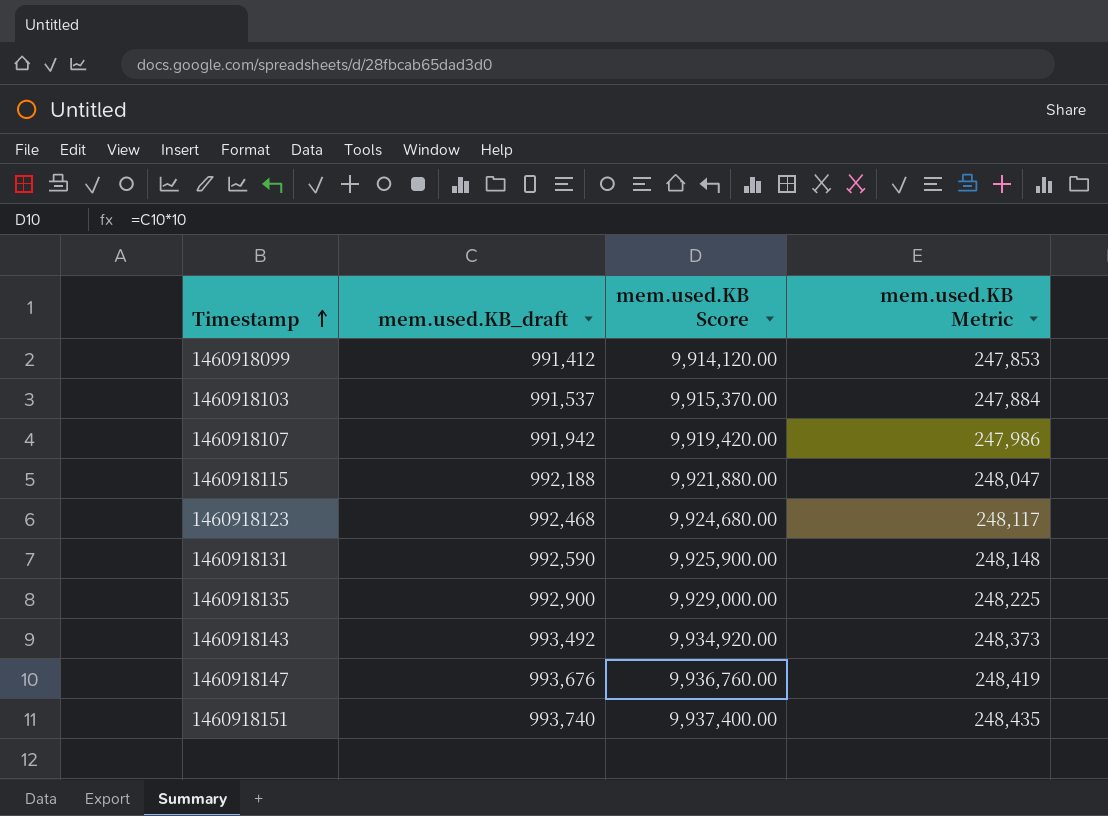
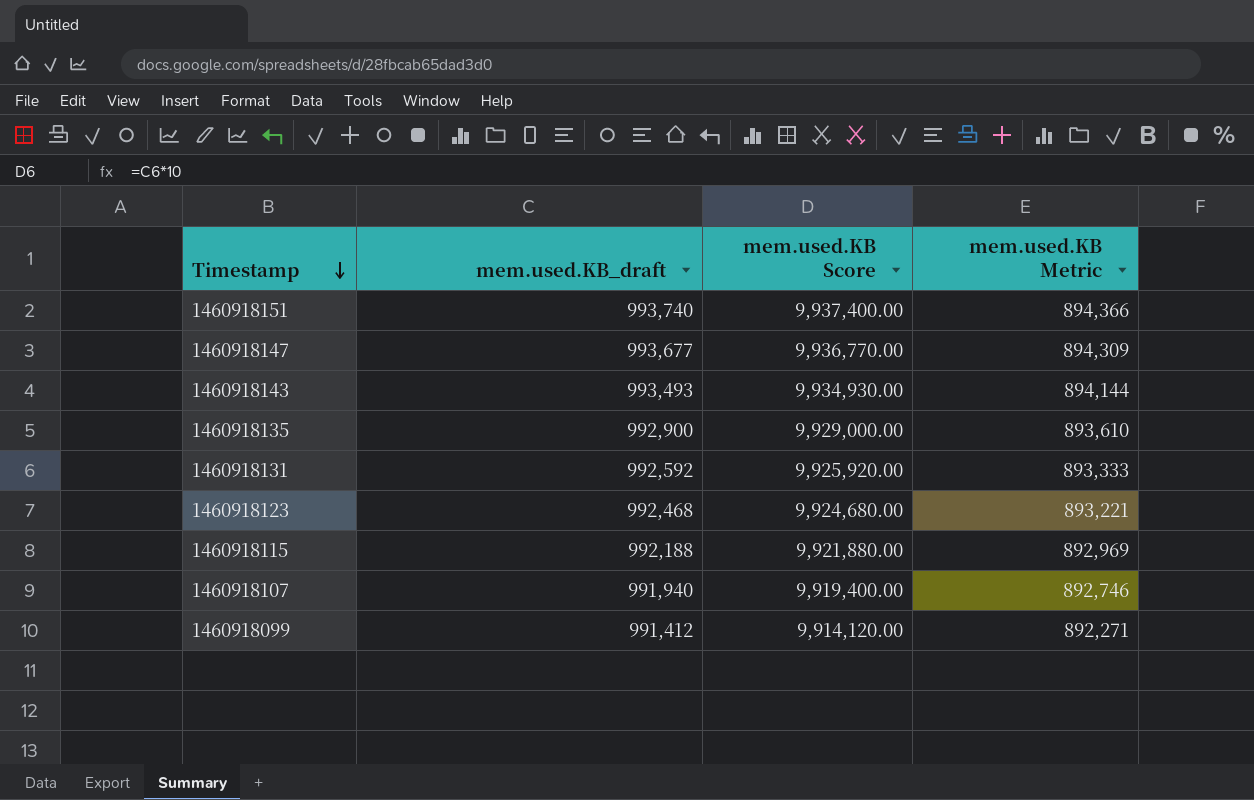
row order: Timestamp ascending -> Timestamp descending
column mem.used.KB Metric | formula: [mem.used.KB_draft] * 0.25 -> [mem.used.KB_draft] * 0.9
row 1460918103: 991,537 | 9,915,370.00 | 247,884 -> none
1460918147 | mem.used.KB_draft: 993,676 -> 993,677
1460918147 | mem.used.KB Score: 9,936,760.00 -> 9,936,770.00
1460918143 | mem.used.KB_draft: 993,492 -> 993,493
1460918143 | mem.used.KB Score: 9,934,920.00 -> 9,934,930.00
1460918131 | mem.used.KB_draft: 992,590 -> 992,592
1460918131 | mem.used.KB Score: 9,925,900.00 -> 9,925,920.00
1460918107 | mem.used.KB_draft: 991,942 -> 991,940
1460918107 | mem.used.KB Score: 9,919,420.00 -> 9,919,400.00

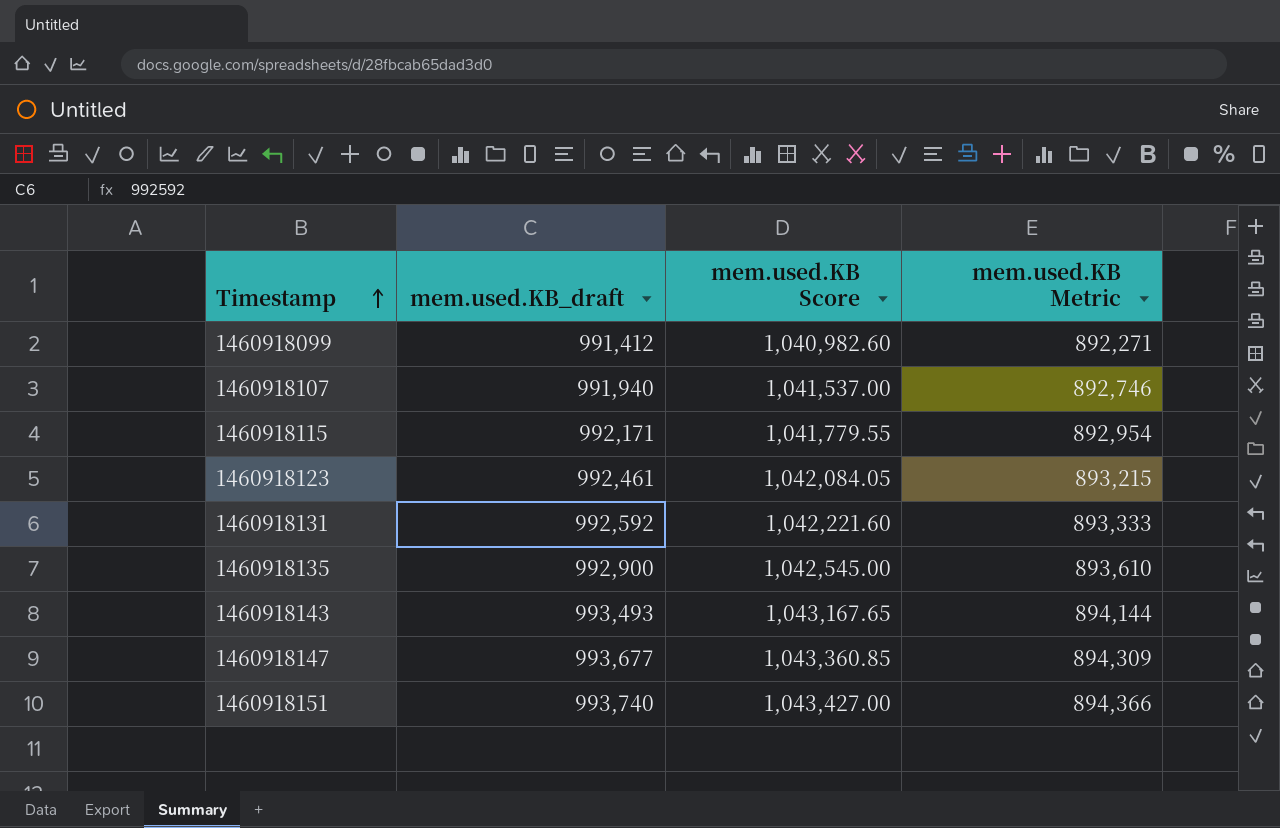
row order: Timestamp descending -> Timestamp ascending
column mem.used.KB Score | formula: [mem.used.KB_draft] * 10 -> [mem.used.KB_draft] * 1.05
1460918115 | mem.used.KB_draft: 992,188 -> 992,171
1460918115 | mem.used.KB Metric: 892,969 -> 892,954
1460918123 | mem.used.KB_draft: 992,468 -> 992,461
1460918123 | mem.used.KB Metric: 893,221 -> 893,215

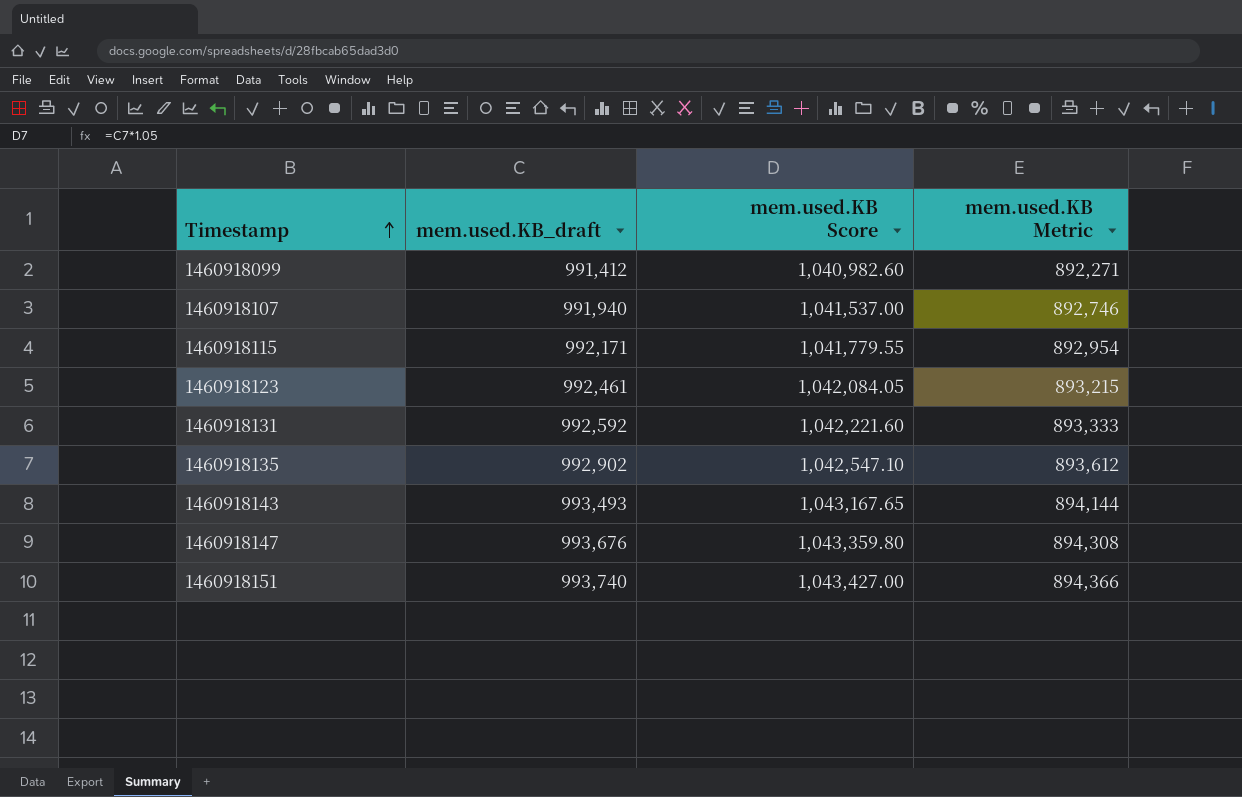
1460918135 | mem.used.KB_draft: 992,900 -> 992,902
1460918135 | mem.used.KB Score: 1,042,545.00 -> 1,042,547.10
1460918135 | mem.used.KB Metric: 893,610 -> 893,612
1460918147 | mem.used.KB_draft: 993,677 -> 993,676
1460918147 | mem.used.KB Score: 1,043,360.85 -> 1,043,359.80
1460918147 | mem.used.KB Metric: 894,309 -> 894,308

